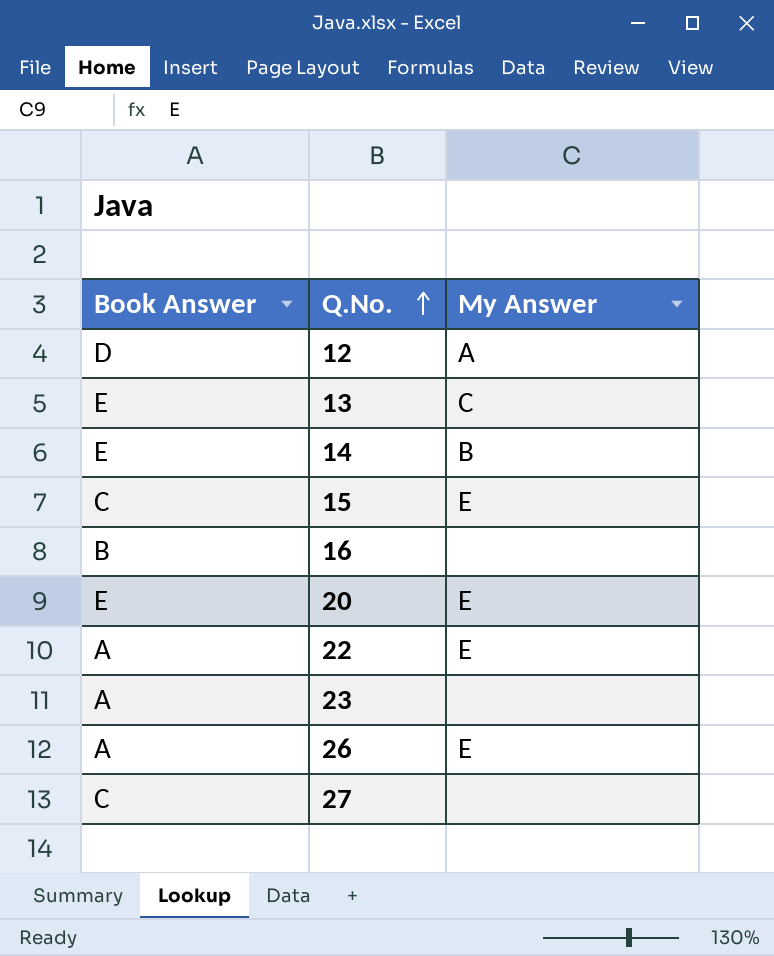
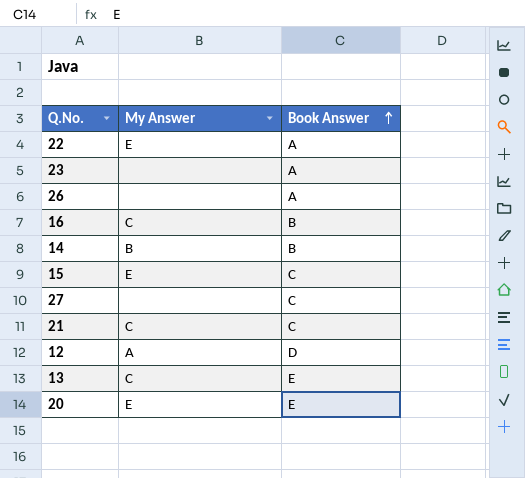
row order: Q.No. ascending -> Book Answer ascending
column Book Answer | position: 1 -> 3
26 | My Answer: E -> none
16 | My Answer: none -> C
14 | Book Answer: E -> B
row 21: none -> C | C

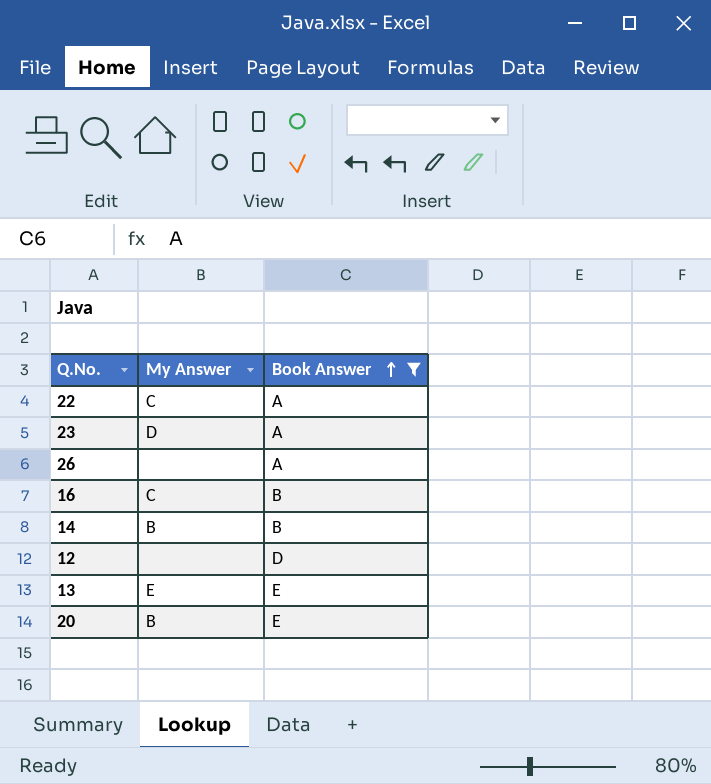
filter: none -> Book Answer != C
22 | My Answer: E -> C
23 | My Answer: none -> D
12 | My Answer: A -> none
13 | My Answer: C -> E
20 | My Answer: E -> B

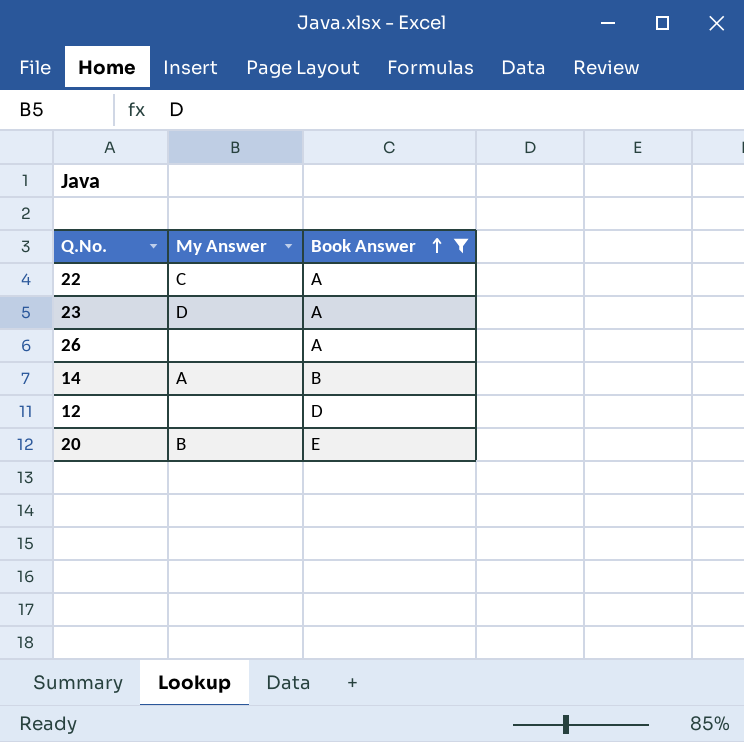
row 16: C | B -> none
row 13: E | E -> none
14 | My Answer: B -> A

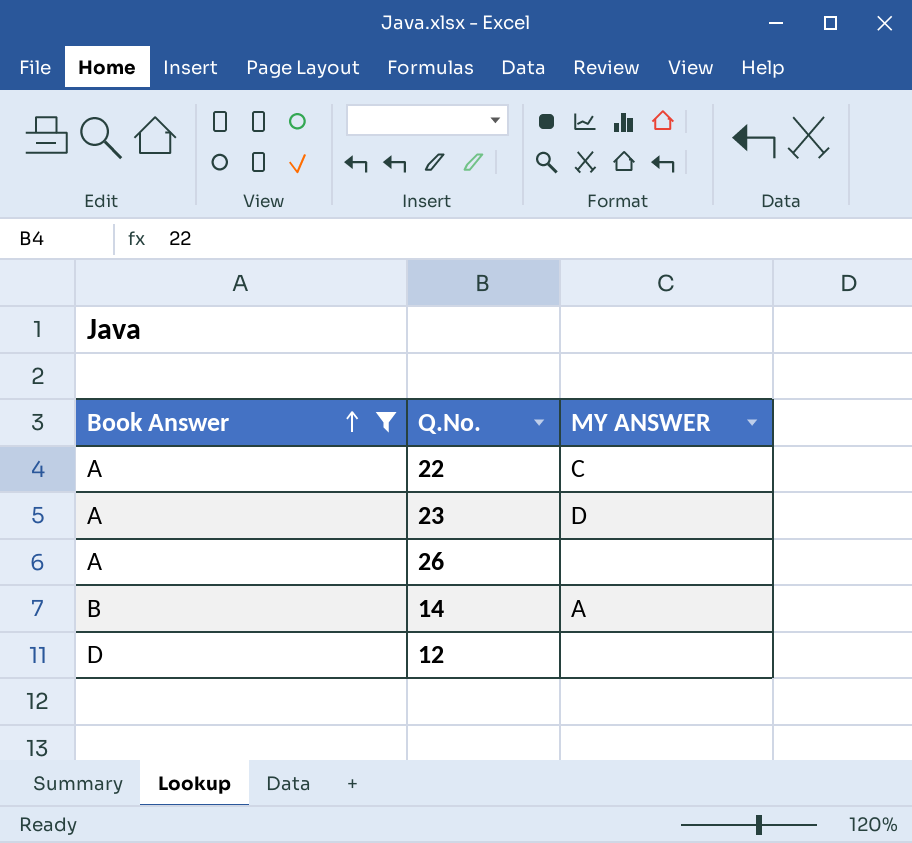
column Book Answer | position: 3 -> 1
column name: My Answer -> MY ANSWER
row 20: B | E -> none

